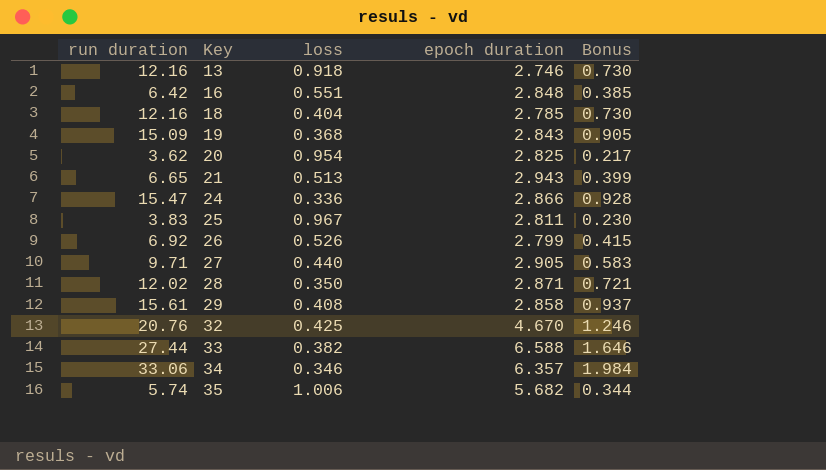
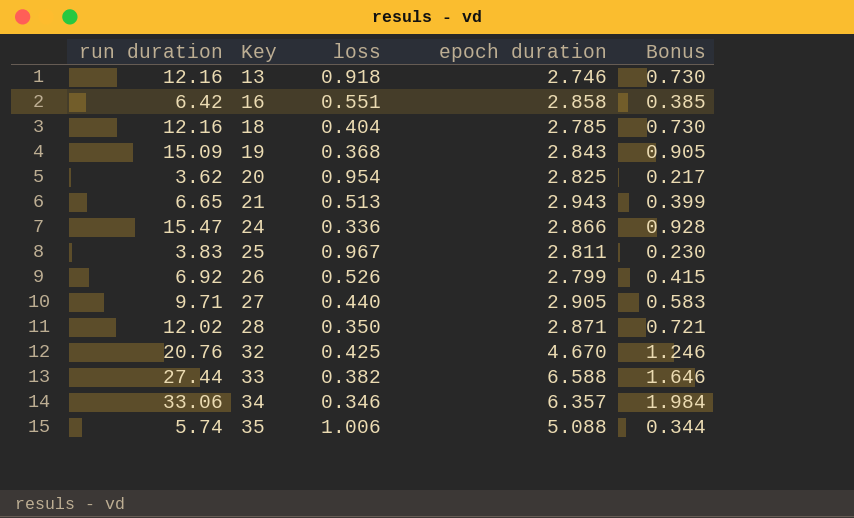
row 29: 15.61 | 0.408 | 2.858 | 0.937 -> none
16 | epoch duration: 2.848 -> 2.858
35 | epoch duration: 5.682 -> 5.088

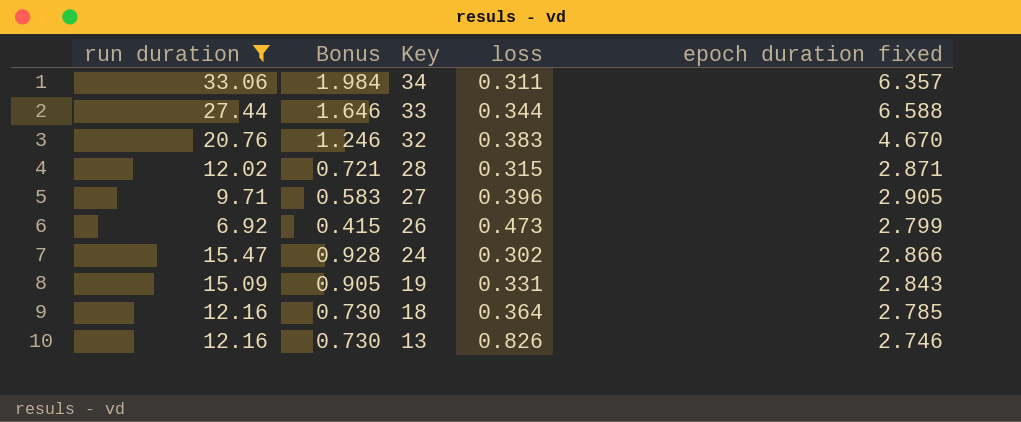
filter: none -> run duration >= 6.92
row order: Key ascending -> Key descending
column Bonus | position: 5 -> 2
column name: epoch duration -> epoch duration fixed
34 | loss: 0.346 -> 0.311
33 | loss: 0.382 -> 0.344
32 | loss: 0.425 -> 0.383
28 | loss: 0.350 -> 0.315
27 | loss: 0.440 -> 0.396
26 | loss: 0.526 -> 0.473
24 | loss: 0.336 -> 0.302
19 | loss: 0.368 -> 0.331
18 | loss: 0.404 -> 0.364
13 | loss: 0.918 -> 0.826

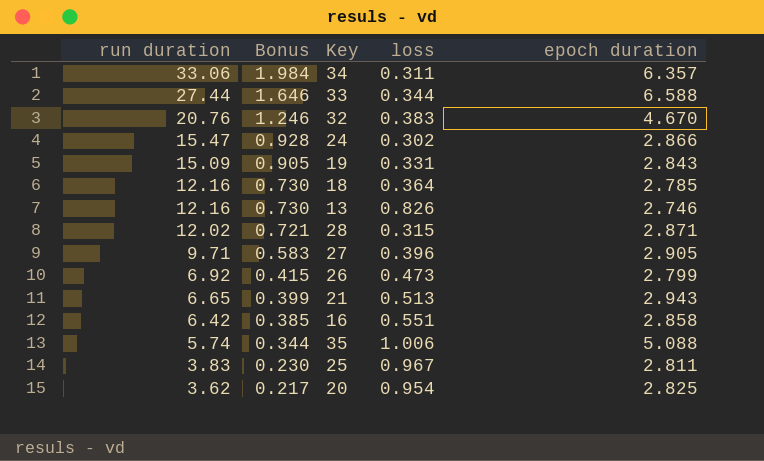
filter: run duration >= 6.92 -> none
row order: Key descending -> run duration descending
column name: epoch duration fixed -> epoch duration

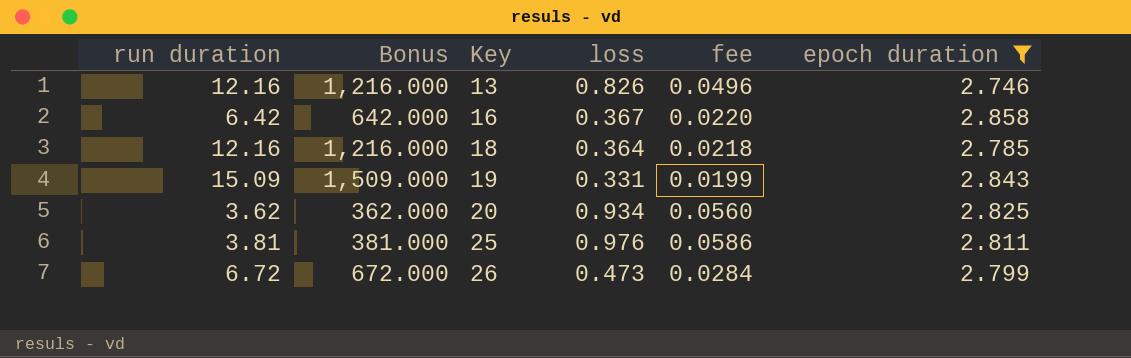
filter: none -> epoch duration <= 2.858
row order: run duration descending -> Key ascending
column Bonus | formula: [run duration] * 0.06 -> [run duration] * 100
column fee | formula: none -> [loss] * 0.06
16 | loss: 0.551 -> 0.367
20 | loss: 0.954 -> 0.934
25 | run duration: 3.83 -> 3.81
25 | loss: 0.967 -> 0.976
26 | run duration: 6.92 -> 6.72

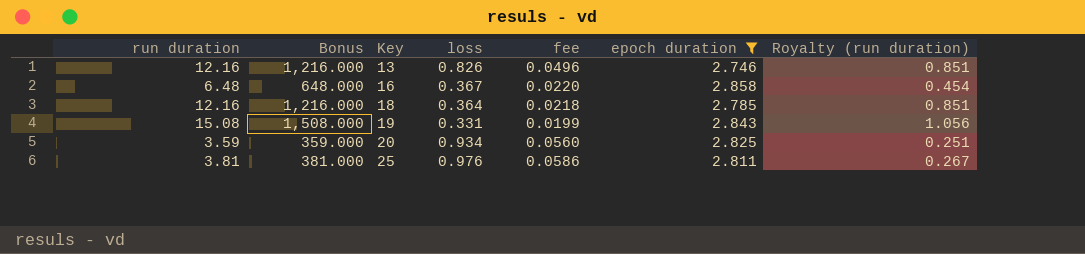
column Royalty (run duration) | formula: none -> [run duration] * 0.07
row 26: 6.72 | 672.000 | 0.473 | 0.0284 | 2.799 -> none
16 | run duration: 6.42 -> 6.48
16 | Bonus: 642.000 -> 648.000
19 | run duration: 15.09 -> 15.08
19 | Bonus: 1,509.000 -> 1,508.000
20 | run duration: 3.62 -> 3.59
20 | Bonus: 362.000 -> 359.000

